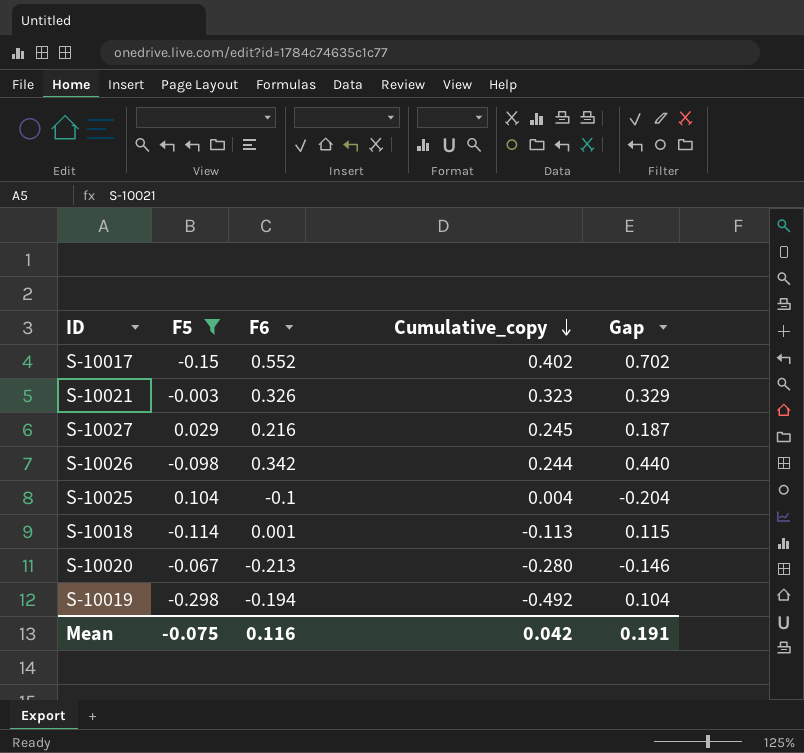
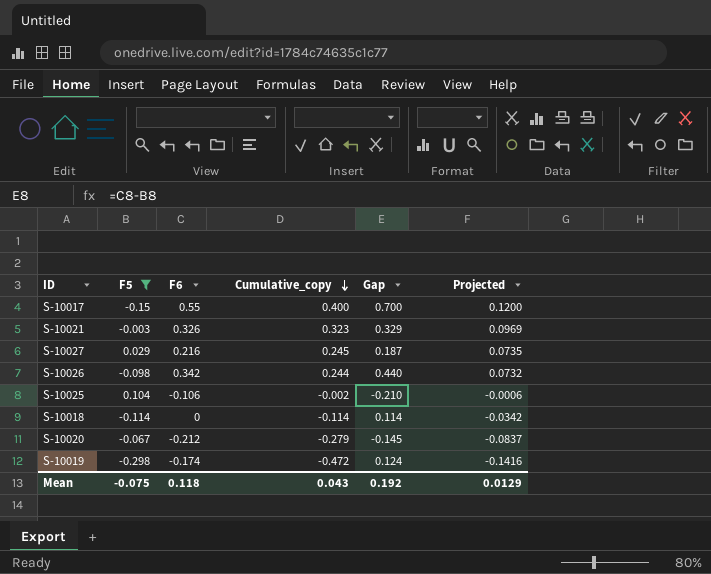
column Projected | formula: none -> [Cumulative_copy] * 0.3
S-10017 | F6: 0.552 -> 0.55
S-10017 | Cumulative_copy: 0.402 -> 0.400
S-10017 | Gap: 0.702 -> 0.700
S-10025 | F6: -0.1 -> -0.106
S-10025 | Cumulative_copy: 0.004 -> -0.002
S-10025 | Gap: -0.204 -> -0.210
S-10018 | F6: 0.001 -> 0
S-10018 | Cumulative_copy: -0.113 -> -0.114
S-10018 | Gap: 0.115 -> 0.114
S-10020 | F6: -0.213 -> -0.212
S-10020 | Cumulative_copy: -0.280 -> -0.279
S-10020 | Gap: -0.146 -> -0.145
S-10019 | F6: -0.194 -> -0.174
S-10019 | Cumulative_copy: -0.492 -> -0.472
S-10019 | Gap: 0.104 -> 0.124
Mean | F6: 0.116 -> 0.118
Mean | Cumulative_copy: 0.042 -> 0.043
Mean | Gap: 0.191 -> 0.192

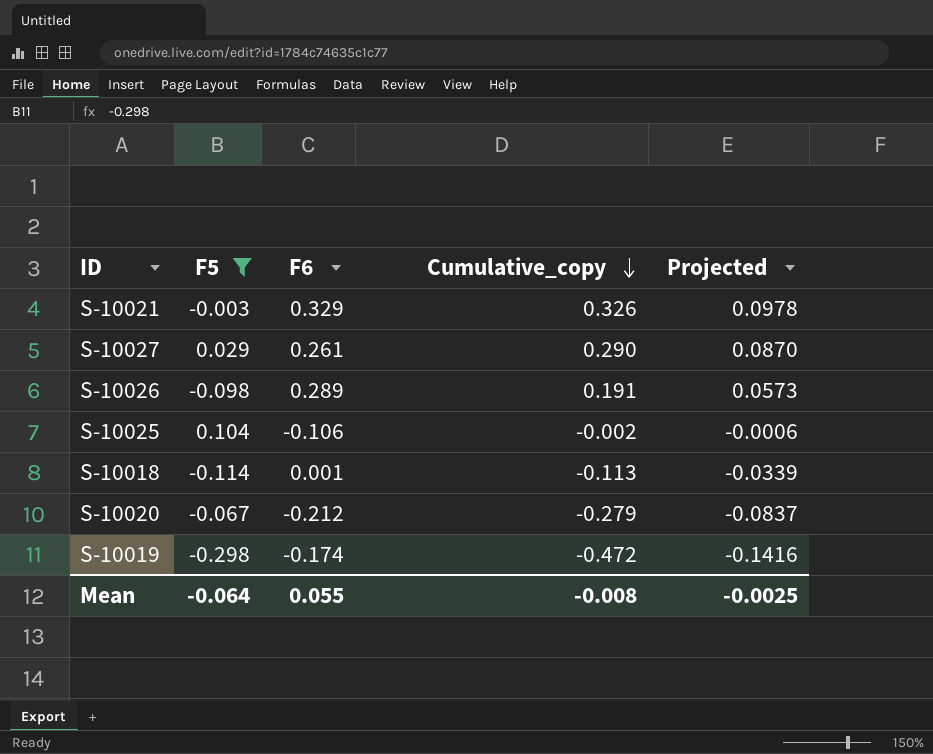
column Gap | formula: [F6] - [F5] -> none
row S-10017: -0.15 | 0.55 | 0.400 | 0.700 | 0.1200 -> none
S-10021 | F6: 0.326 -> 0.329
S-10021 | Cumulative_copy: 0.323 -> 0.326
S-10021 | Projected: 0.0969 -> 0.0978
S-10027 | F6: 0.216 -> 0.261
S-10027 | Cumulative_copy: 0.245 -> 0.290
S-10027 | Projected: 0.0735 -> 0.0870
S-10026 | F6: 0.342 -> 0.289
S-10026 | Cumulative_copy: 0.244 -> 0.191
S-10026 | Projected: 0.0732 -> 0.0573
S-10018 | F6: 0 -> 0.001
S-10018 | Cumulative_copy: -0.114 -> -0.113
S-10018 | Projected: -0.0342 -> -0.0339
Mean | F5: -0.075 -> -0.064
Mean | F6: 0.118 -> 0.055
Mean | Cumulative_copy: 0.043 -> -0.008
Mean | Projected: 0.0129 -> -0.0025

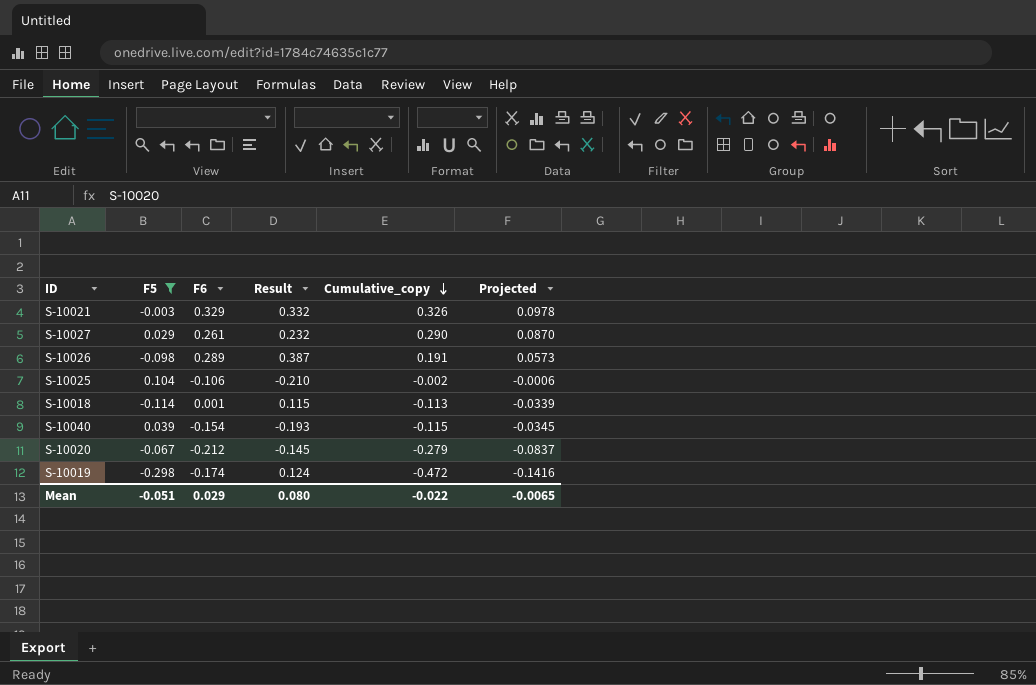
column Result | formula: none -> [F6] - [F5]
row S-10040: none -> 0.039 | -0.154 | -0.193 | -0.115 | -0.0345
Mean | F5: -0.064 -> -0.051
Mean | F6: 0.055 -> 0.029
Mean | Cumulative_copy: -0.008 -> -0.022
Mean | Projected: -0.0025 -> -0.0065

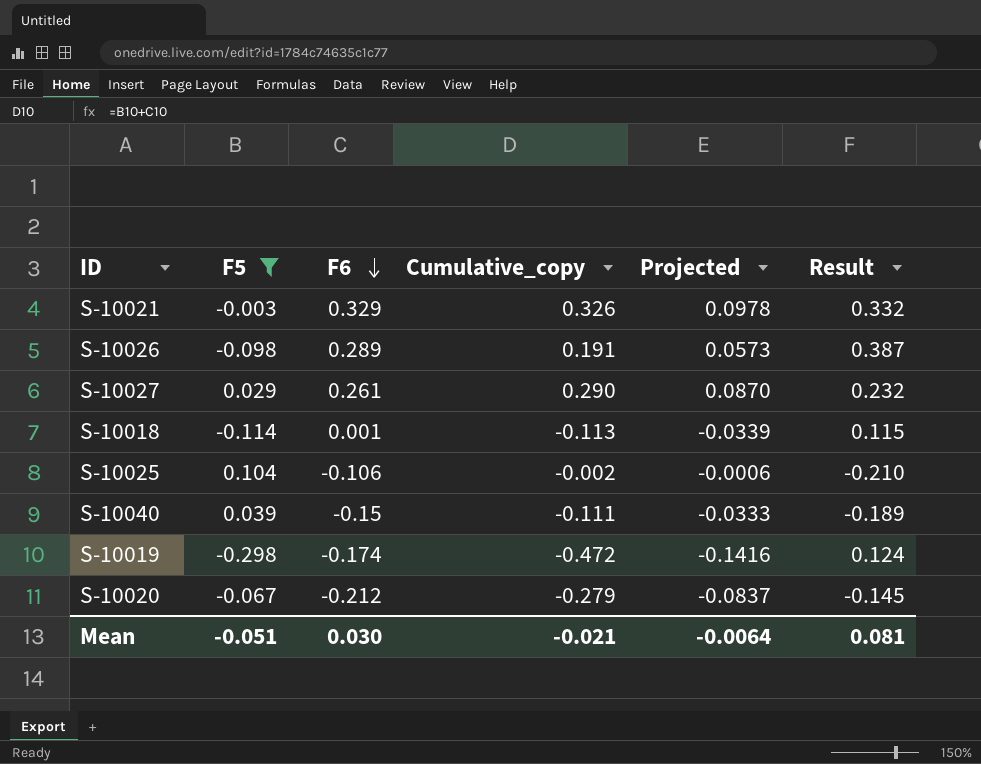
row order: Cumulative_copy descending -> F6 descending
column Result | position: 4 -> 6
S-10040 | F6: -0.154 -> -0.15
S-10040 | Cumulative_copy: -0.115 -> -0.111
S-10040 | Projected: -0.0345 -> -0.0333
S-10040 | Result: -0.193 -> -0.189
Mean | F6: 0.029 -> 0.030
Mean | Cumulative_copy: -0.022 -> -0.021
Mean | Projected: -0.0065 -> -0.0064
Mean | Result: 0.080 -> 0.081

